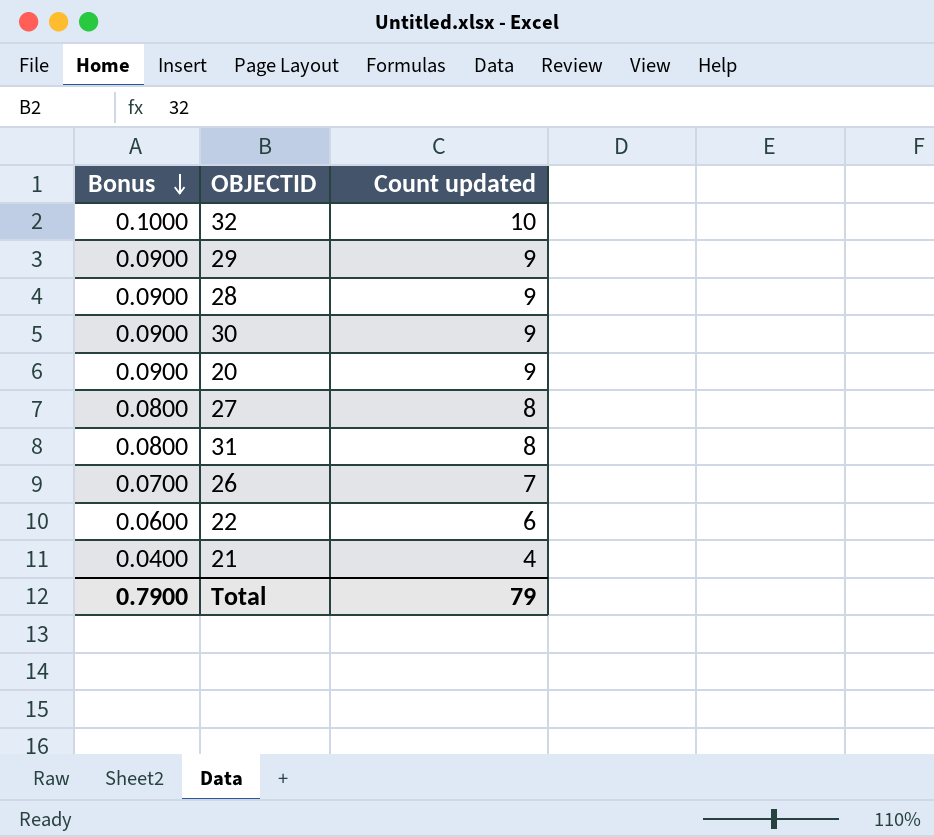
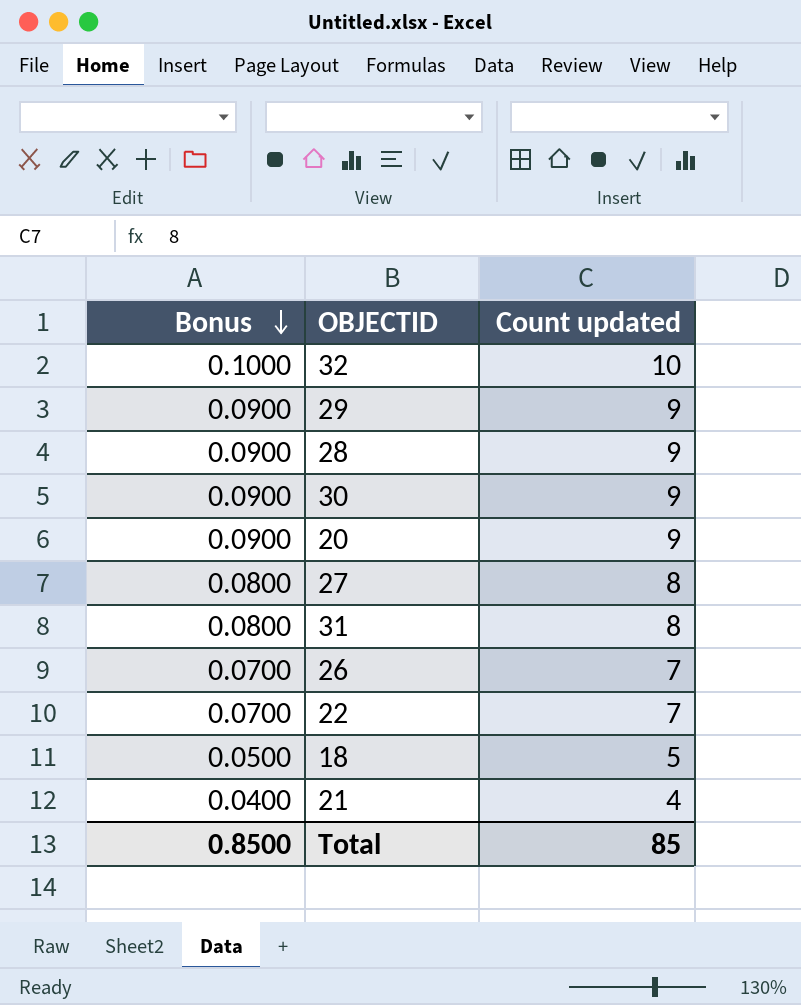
22 | Bonus: 0.0600 -> 0.0700
22 | Count updated: 6 -> 7
row 18: none -> 0.0500 | 5
Total | Bonus: 0.7900 -> 0.8500
Total | Count updated: 79 -> 85

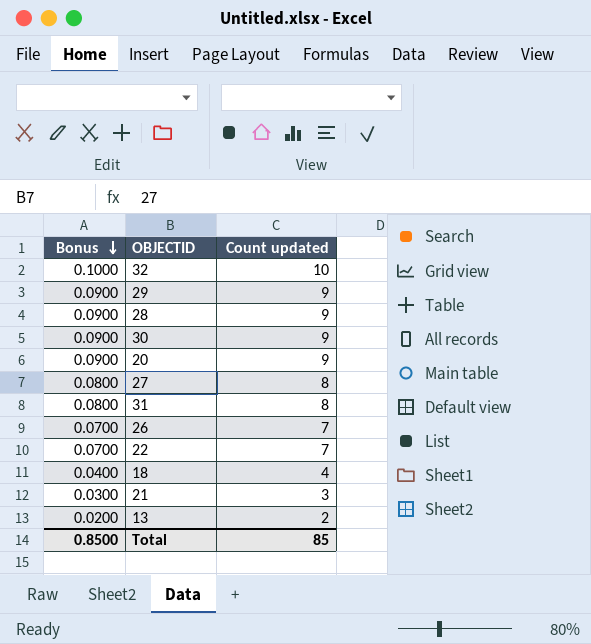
18 | Bonus: 0.0500 -> 0.0400
18 | Count updated: 5 -> 4
21 | Bonus: 0.0400 -> 0.0300
21 | Count updated: 4 -> 3
row 13: none -> 0.0200 | 2

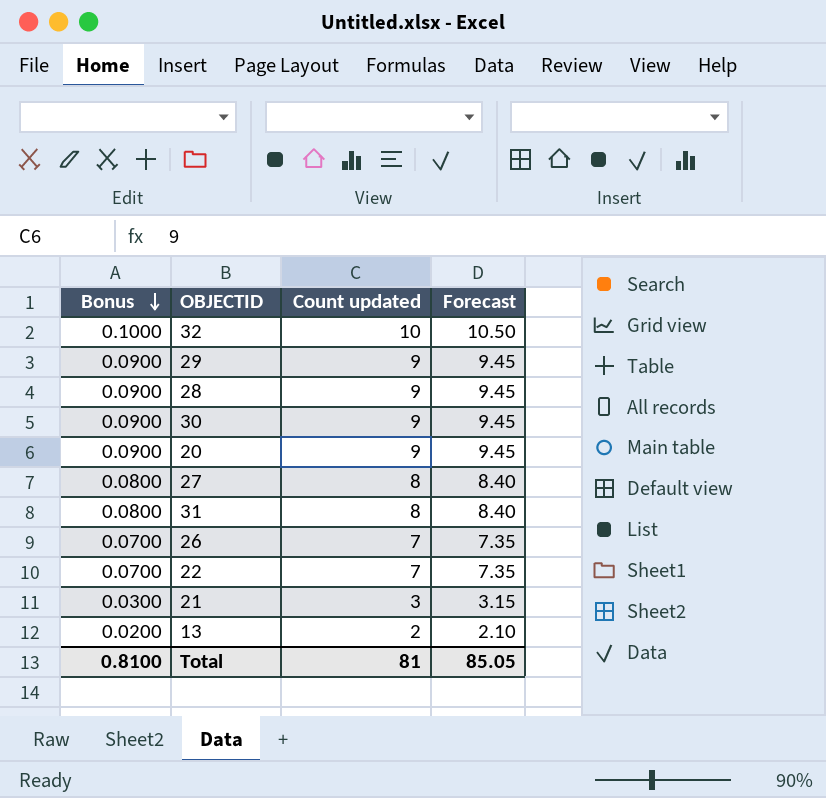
column Forecast | formula: none -> [Count updated] * 1.05
row 18: 0.0400 | 4 -> none
Total | Bonus: 0.8500 -> 0.8100
Total | Count updated: 85 -> 81

